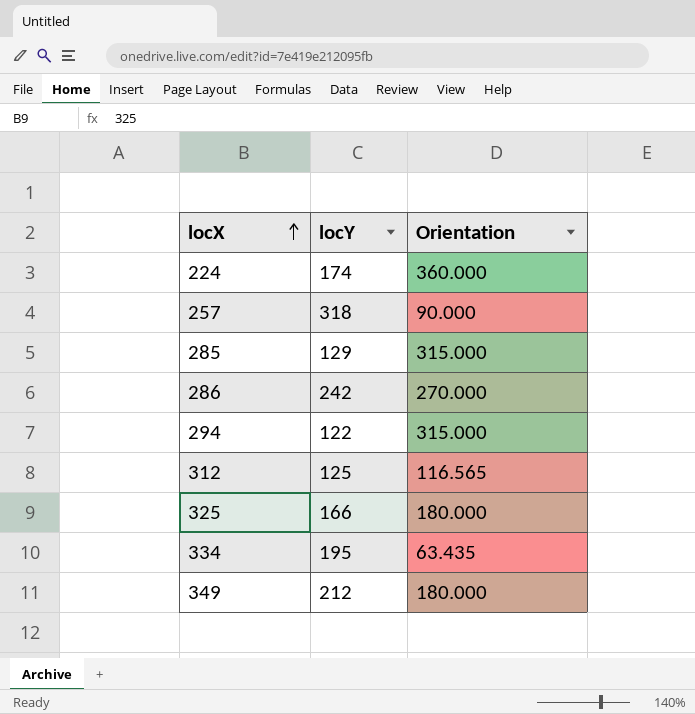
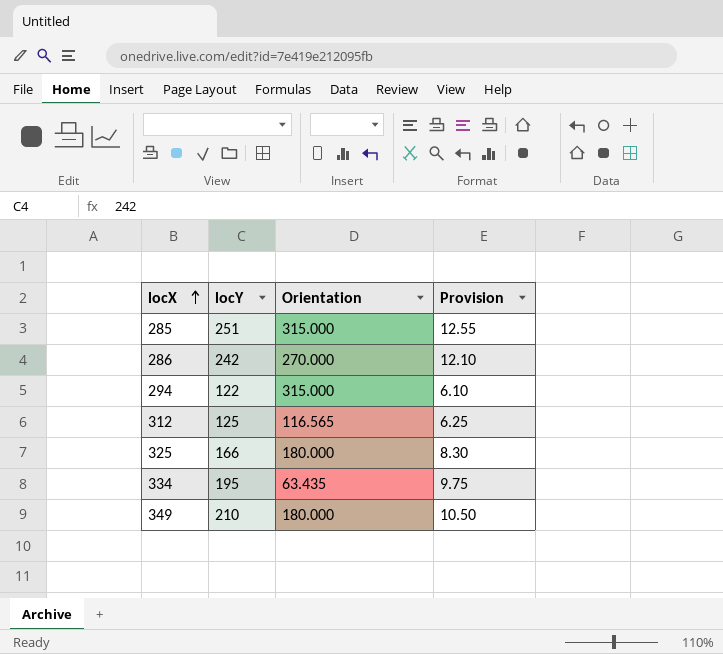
column Provision | formula: none -> [locY] * 0.05
row 224: 174 | 360.000 -> none
row 257: 318 | 90.000 -> none
285 | locY: 129 -> 251
349 | locY: 212 -> 210

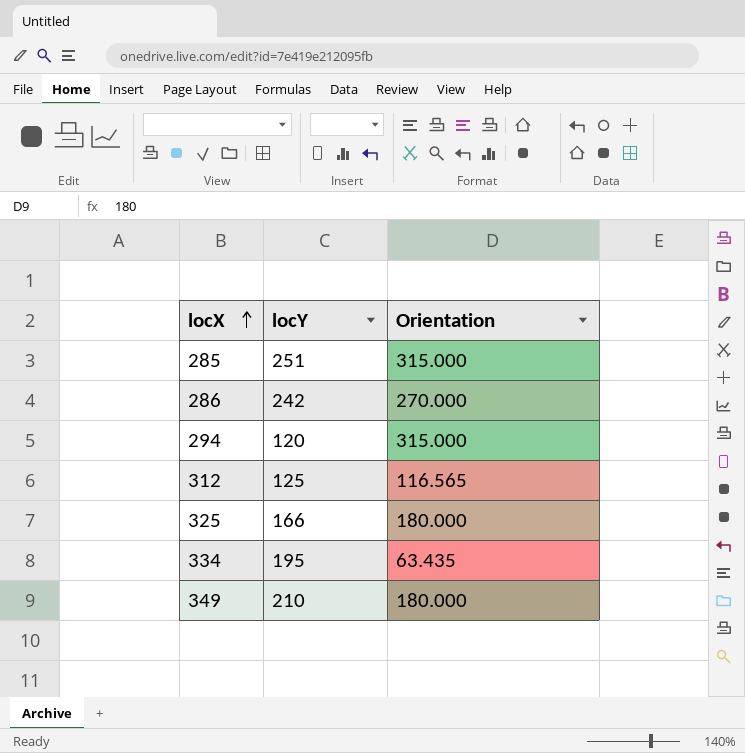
column Provision | formula: [locY] * 0.05 -> none
294 | locY: 122 -> 120

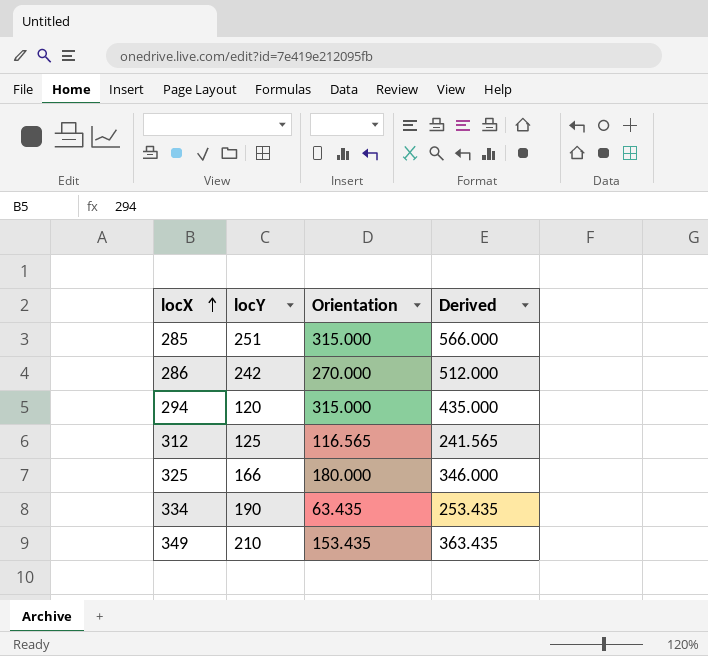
column Derived | formula: none -> [locY] + [Orientation]
334 | locY: 195 -> 190
349 | Orientation: 180.000 -> 153.435

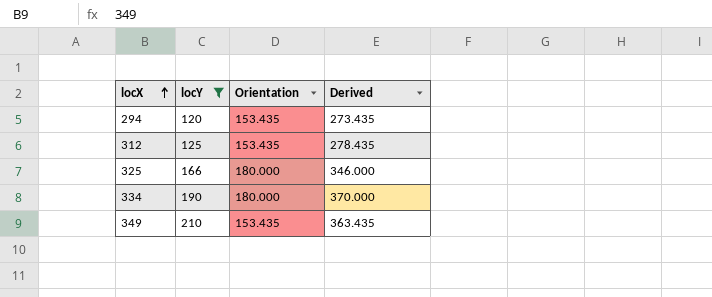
filter: none -> locY <= 210
294 | Orientation: 315.000 -> 153.435
294 | Derived: 435.000 -> 273.435
312 | Orientation: 116.565 -> 153.435
312 | Derived: 241.565 -> 278.435
334 | Orientation: 63.435 -> 180.000
334 | Derived: 253.435 -> 370.000

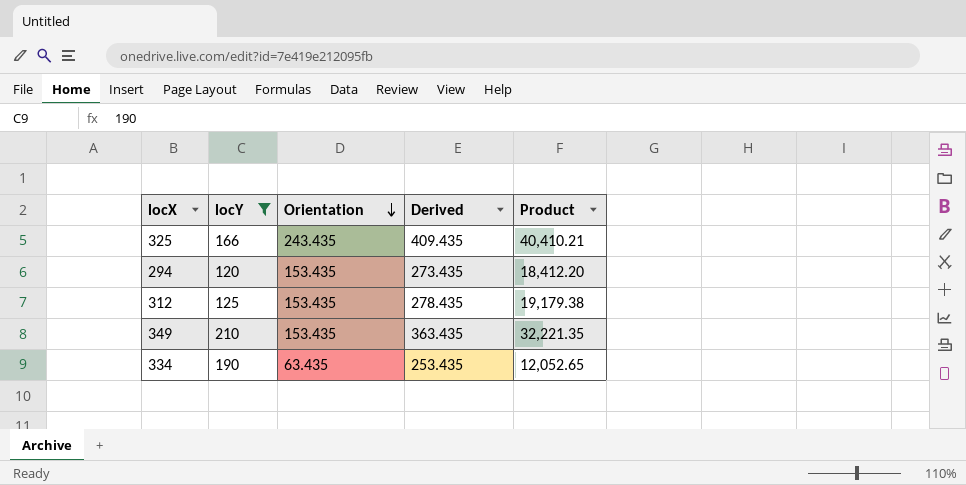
row order: locX ascending -> Orientation descending
column Product | formula: none -> [locY] * [Orientation]
325 | Orientation: 180.000 -> 243.435
325 | Derived: 346.000 -> 409.435
334 | Orientation: 180.000 -> 63.435
334 | Derived: 370.000 -> 253.435

